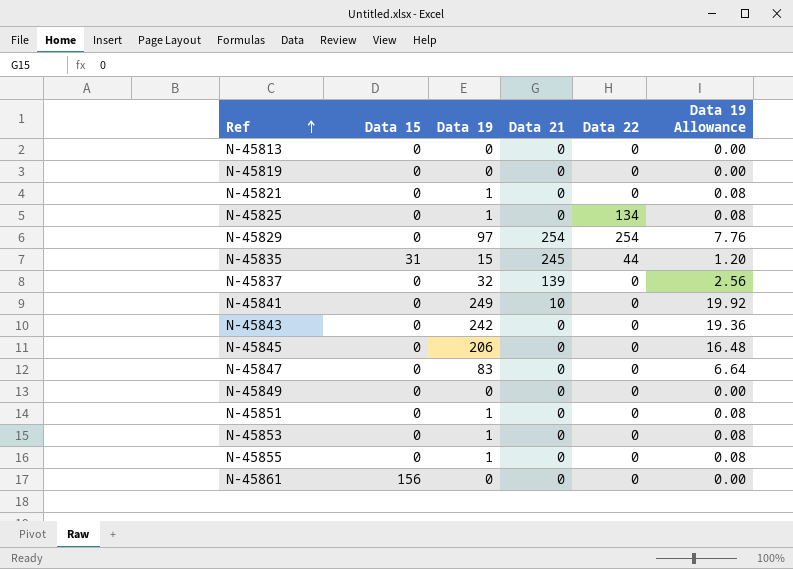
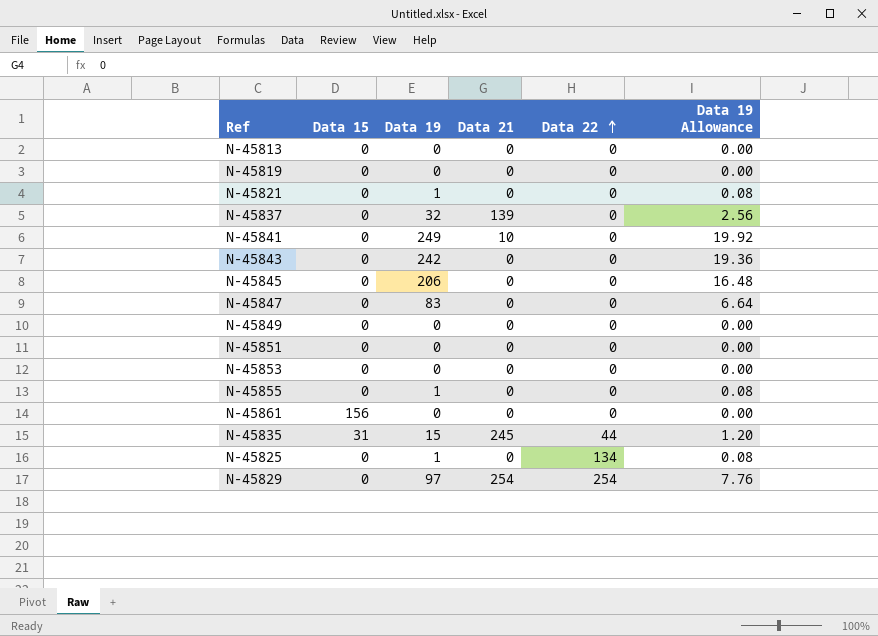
row order: Ref ascending -> Data 22 ascending
N-45851 | Data 19: 1 -> 0
N-45851 | Data 19 Allowance: 0.08 -> 0.00
N-45853 | Data 19: 1 -> 0
N-45853 | Data 19 Allowance: 0.08 -> 0.00

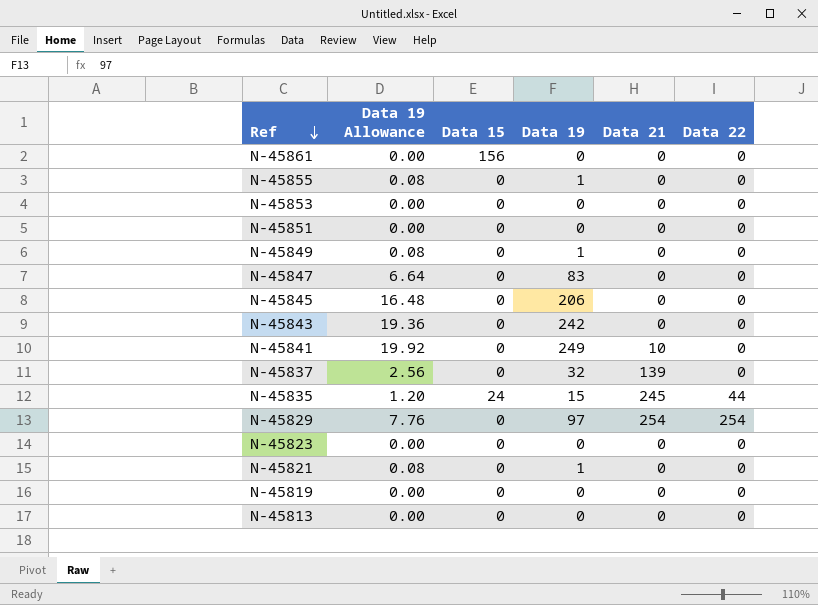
row order: Data 22 ascending -> Ref descending
column Data 19 Allowance | position: 6 -> 2
row N-45825: 0 | 1 | 0 | 134 | 0.08 -> none
N-45849 | Data 19 Allowance: 0.00 -> 0.08
N-45849 | Data 19: 0 -> 1
N-45835 | Data 15: 31 -> 24
row N-45823: none -> 0.00 | 0 | 0 | 0 | 0

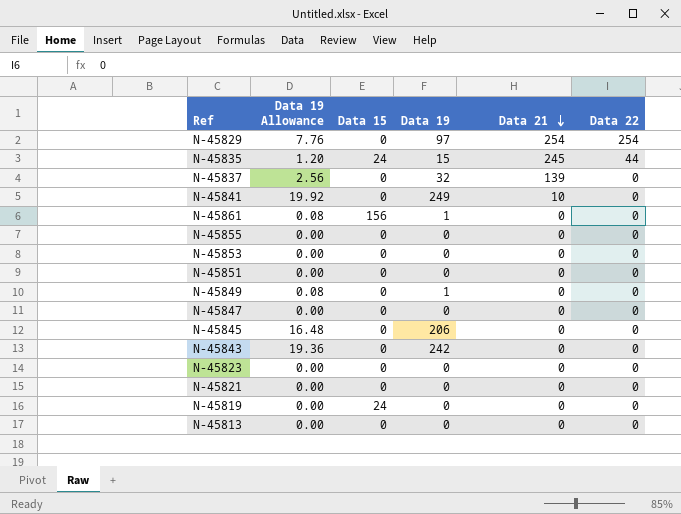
row order: Ref descending -> Data 21 descending
N-45861 | Data 19 Allowance: 0.00 -> 0.08
N-45861 | Data 19: 0 -> 1
N-45855 | Data 19 Allowance: 0.08 -> 0.00
N-45855 | Data 19: 1 -> 0
N-45847 | Data 19 Allowance: 6.64 -> 0.00
N-45847 | Data 19: 83 -> 0
N-45821 | Data 19 Allowance: 0.08 -> 0.00
N-45821 | Data 19: 1 -> 0
N-45819 | Data 15: 0 -> 24

